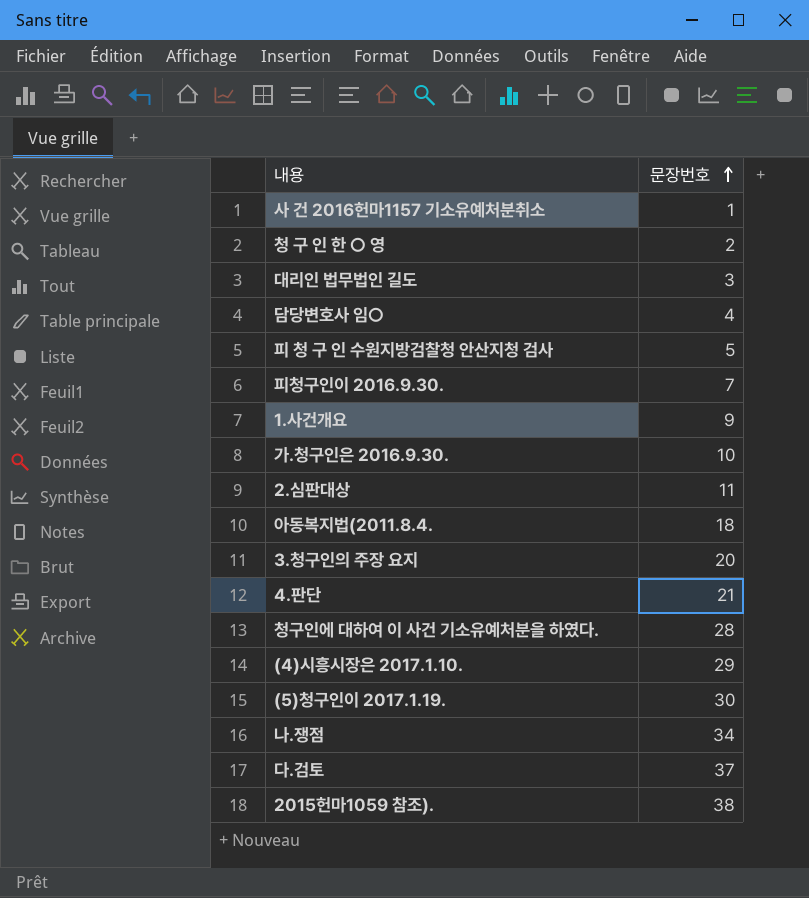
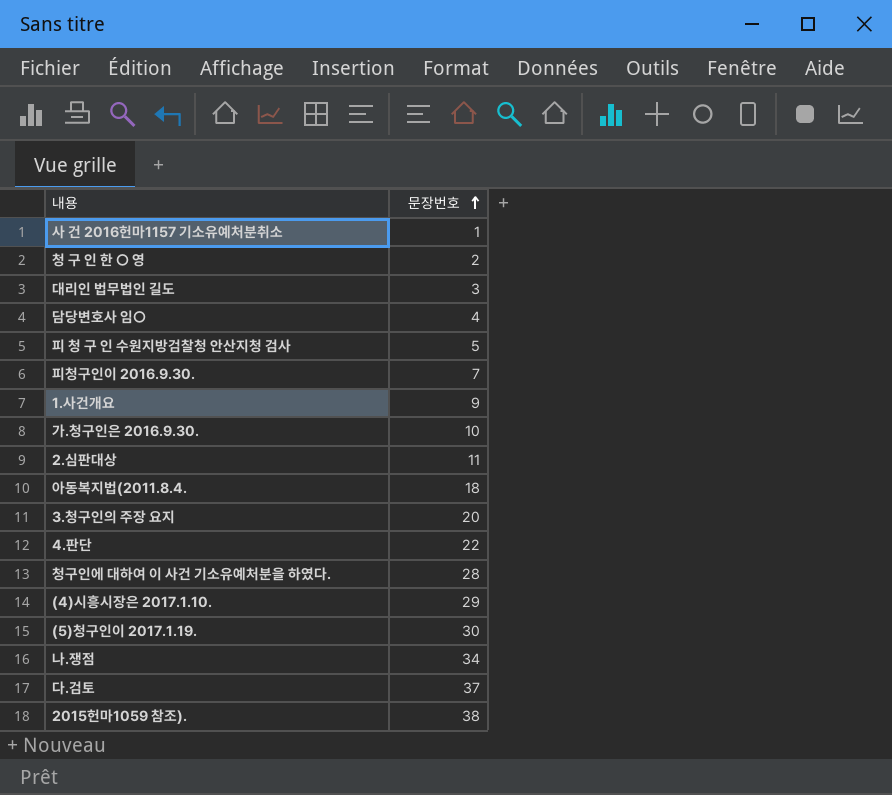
4.판단 | 문장번호: 21 -> 22

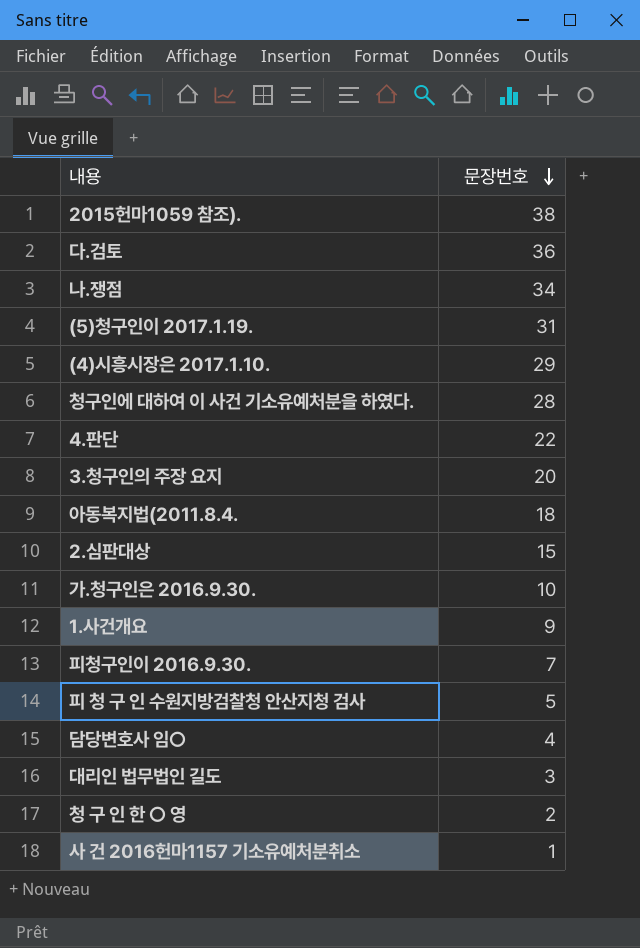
row order: 문장번호 ascending -> 문장번호 descending
다.검토 | 문장번호: 37 -> 36
(5)청구인이 2017.1.19. | 문장번호: 30 -> 31
2.심판대상 | 문장번호: 11 -> 15

